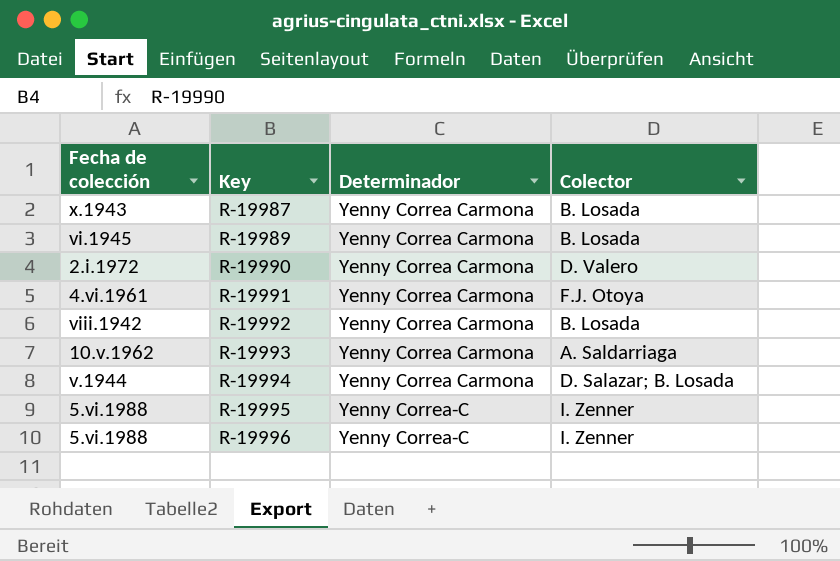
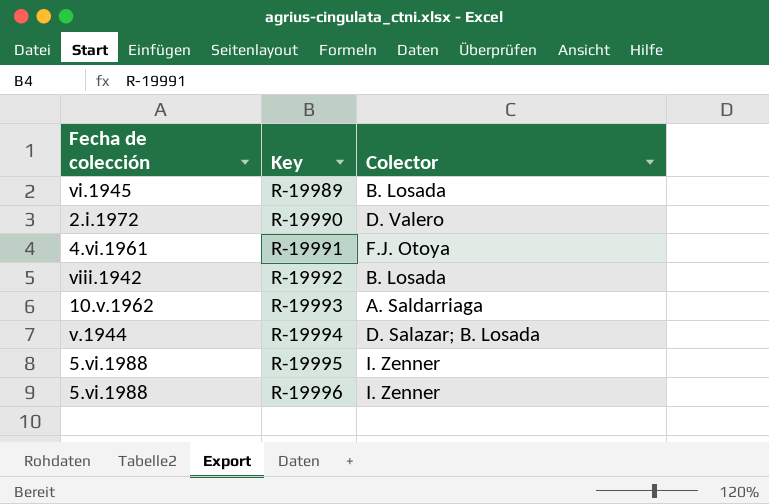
column Determinador | position: 3 -> none
row R-19987: x.1943 | Yenny Correa Carmona | B. Losada -> none

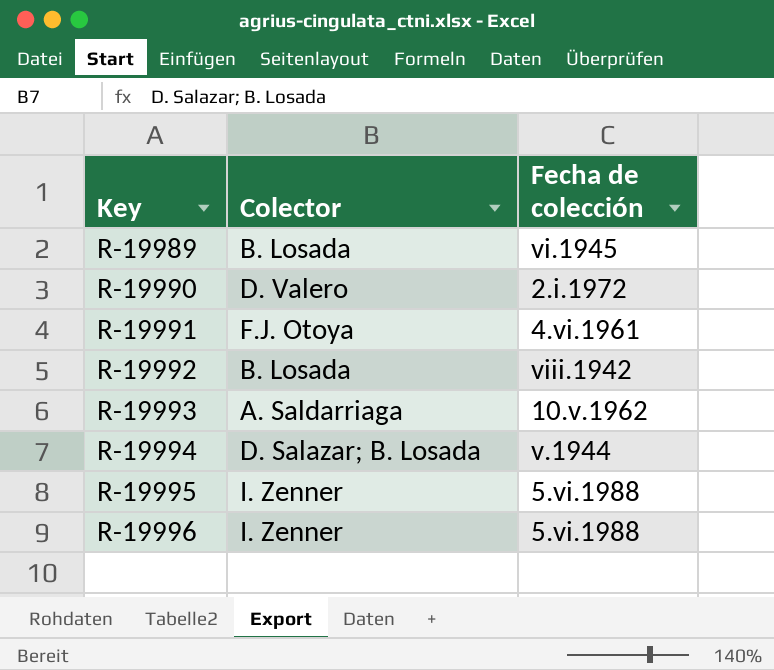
column Fecha de colección | position: 1 -> 3

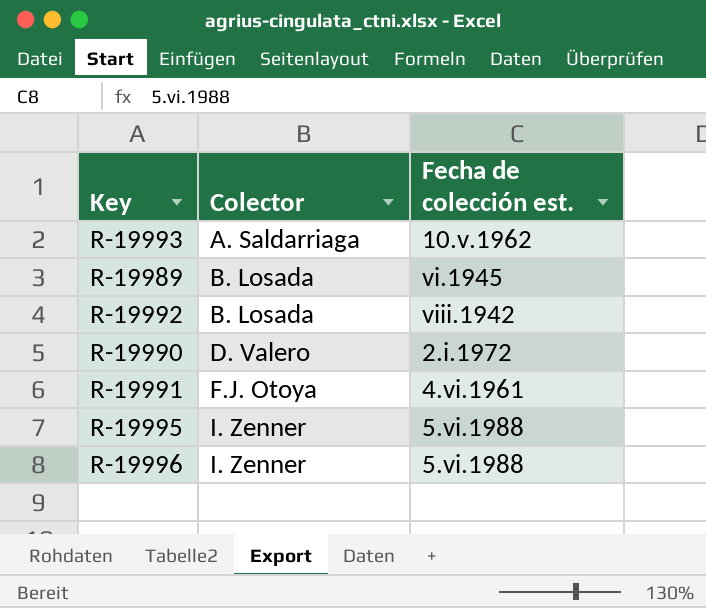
row order: Key ascending -> Colector ascending
column name: Fecha de colección -> Fecha de colección est.
row R-19994: D. Salazar; B. Losada | v.1944 -> none

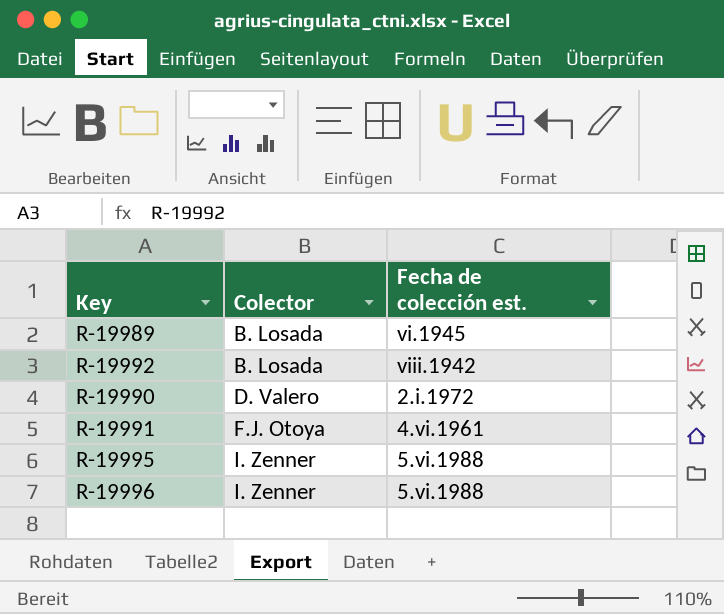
row R-19993: A. Saldarriaga | 10.v.1962 -> none

